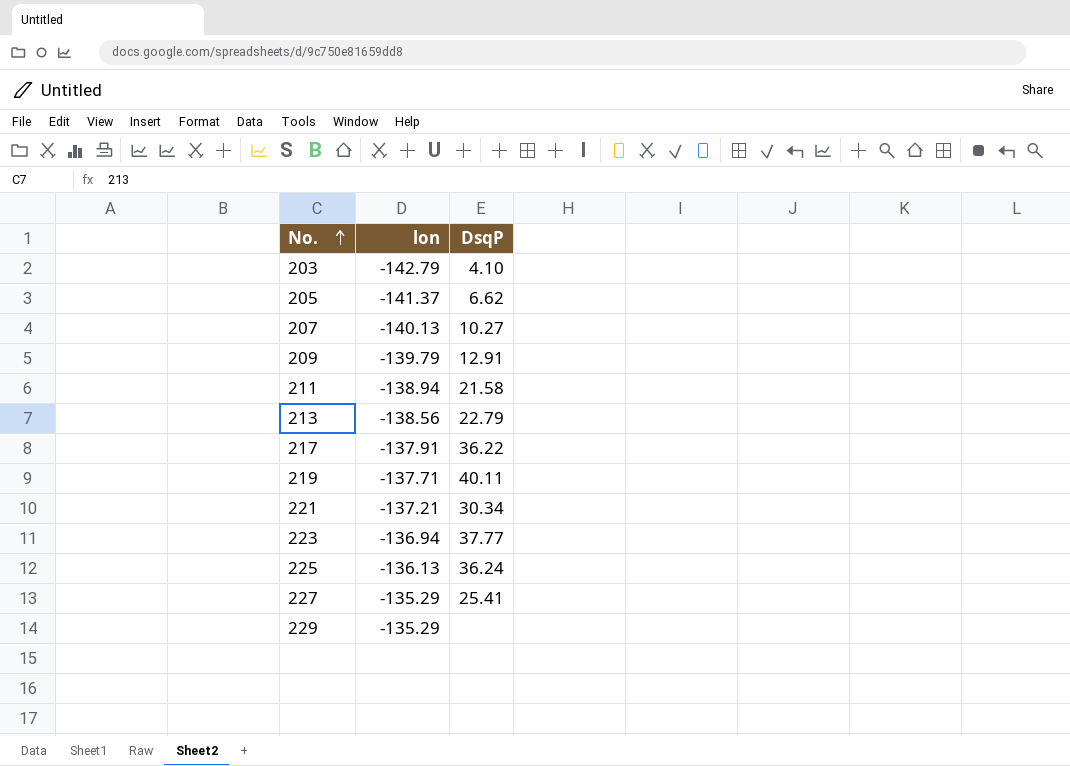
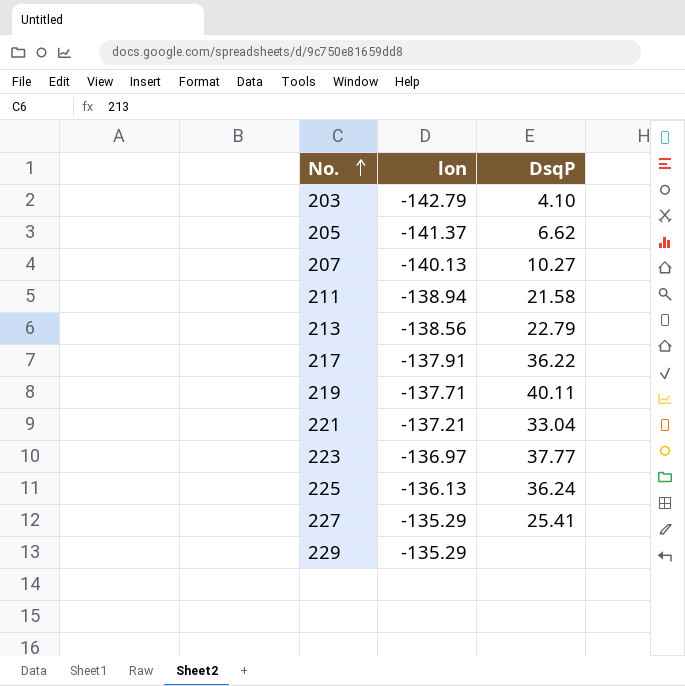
row 209: -139.79 | 12.91 -> none
221 | DsqP: 30.34 -> 33.04
223 | lon: -136.94 -> -136.97

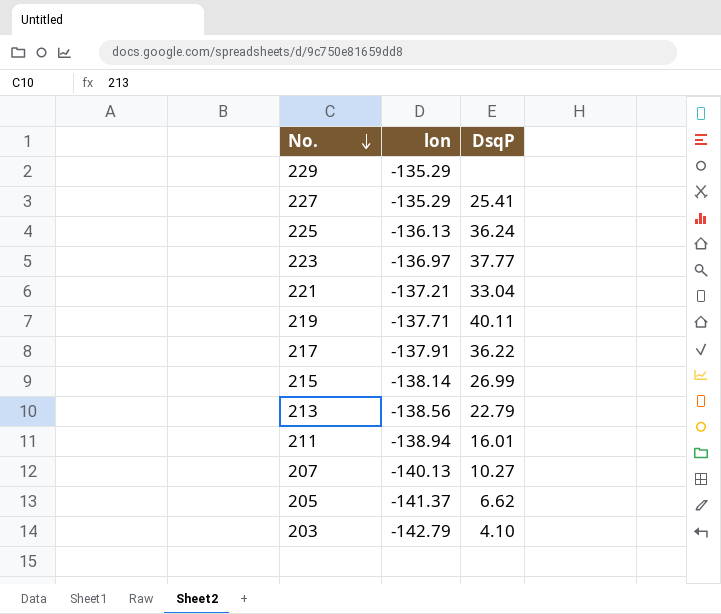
row order: No. ascending -> No. descending
row 215: none -> -138.14 | 26.99
211 | DsqP: 21.58 -> 16.01

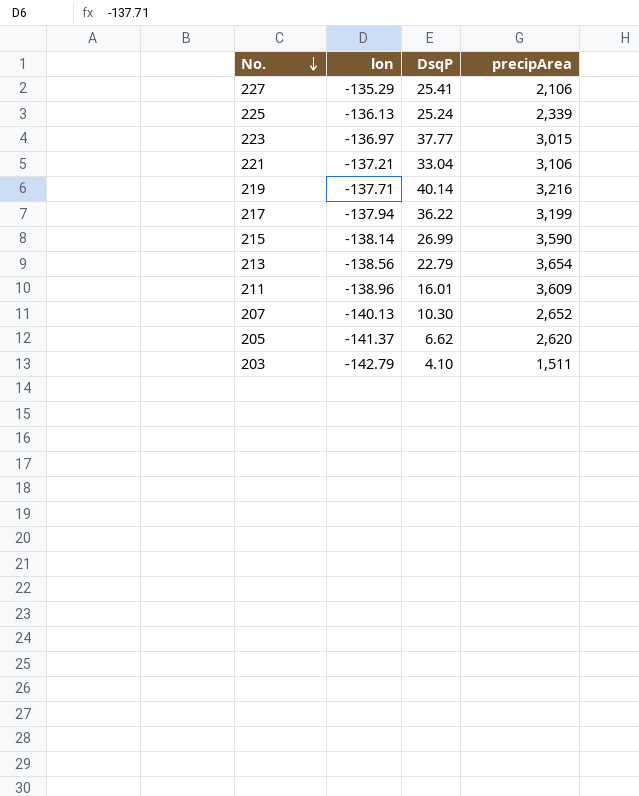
column precipArea | position: none -> 4
row 229: -135.29 | none -> none
225 | DsqP: 36.24 -> 25.24
219 | DsqP: 40.11 -> 40.14
217 | lon: -137.91 -> -137.94
211 | lon: -138.94 -> -138.96
207 | DsqP: 10.27 -> 10.30

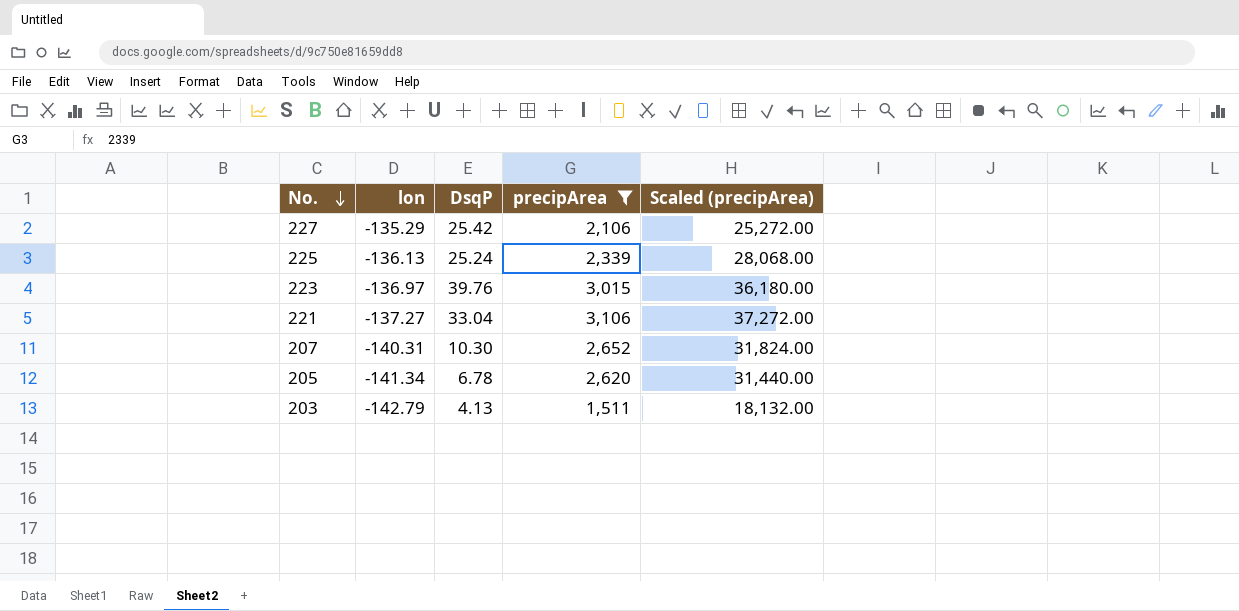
filter: none -> precipArea <= 3,106
column Scaled (precipArea) | formula: none -> [precipArea] * 12
227 | DsqP: 25.41 -> 25.42
223 | DsqP: 37.77 -> 39.76
221 | lon: -137.21 -> -137.27
207 | lon: -140.13 -> -140.31
205 | lon: -141.37 -> -141.34
205 | DsqP: 6.62 -> 6.78
203 | DsqP: 4.10 -> 4.13

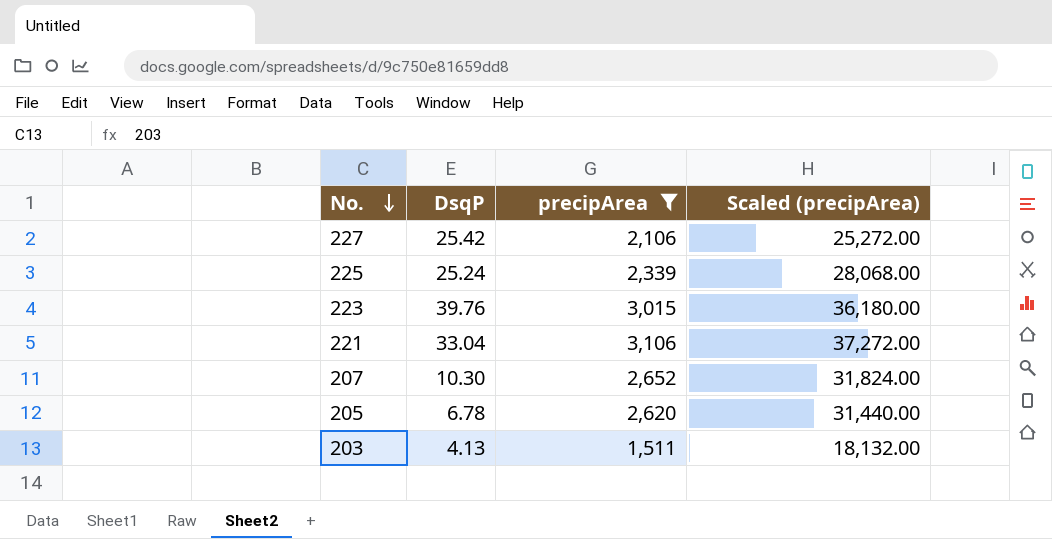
column lon | position: 2 -> none

